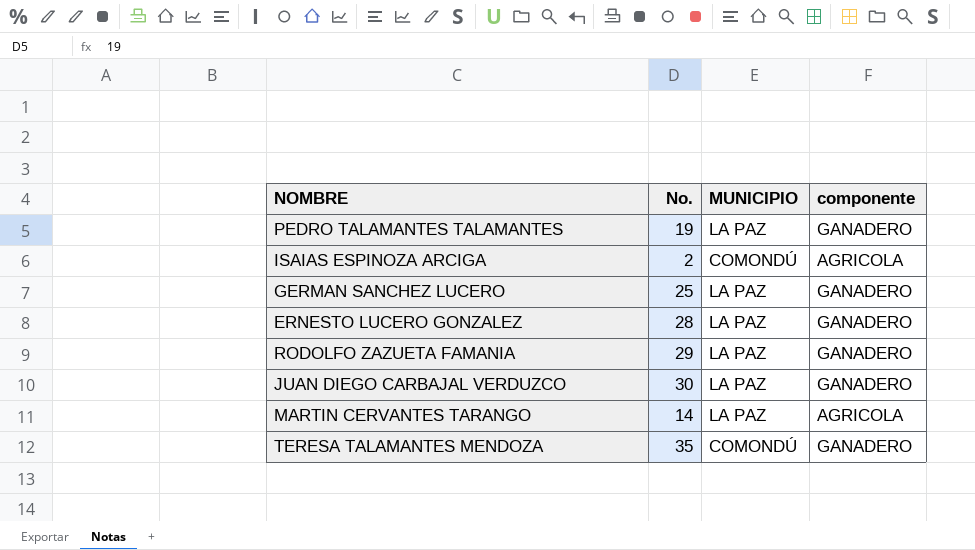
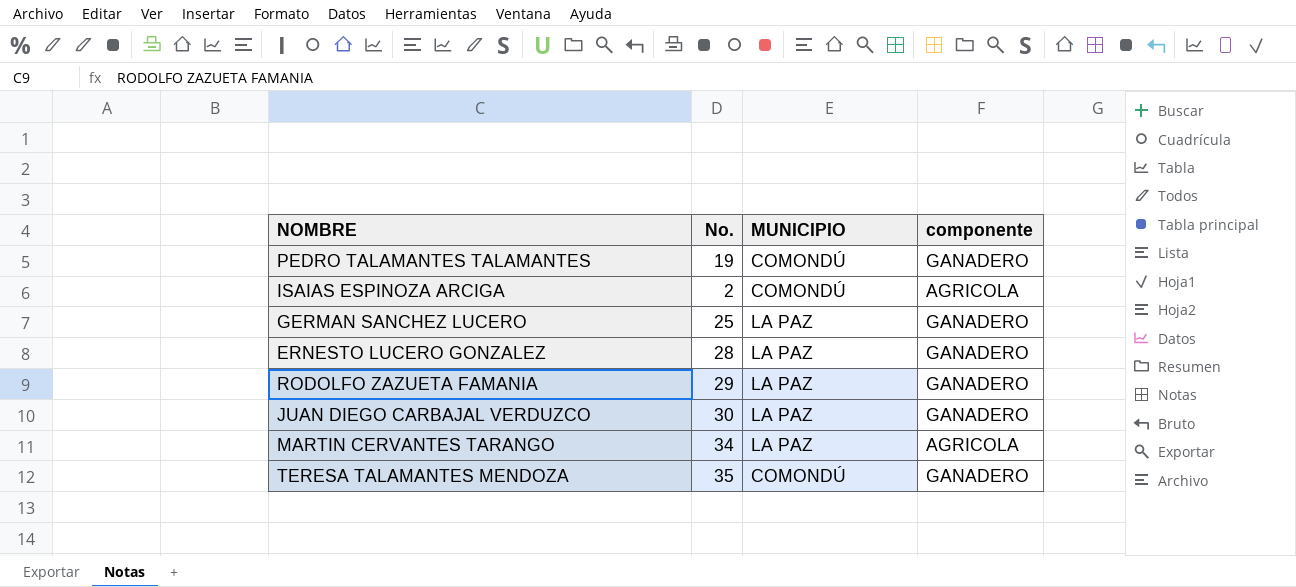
PEDRO TALAMANTES TALAMANTES | MUNICIPIO: LA PAZ -> COMONDÚ
MARTIN CERVANTES TARANGO | No.: 14 -> 34

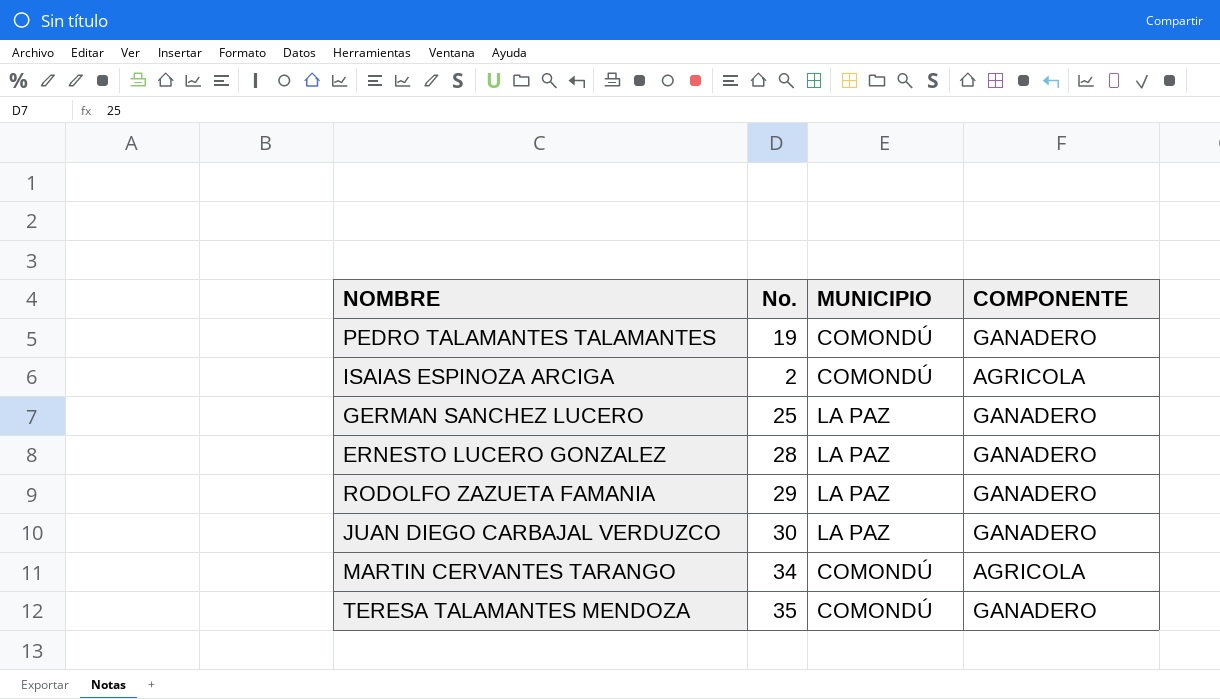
column name: componente -> COMPONENTE
MARTIN CERVANTES TARANGO | MUNICIPIO: LA PAZ -> COMONDÚ

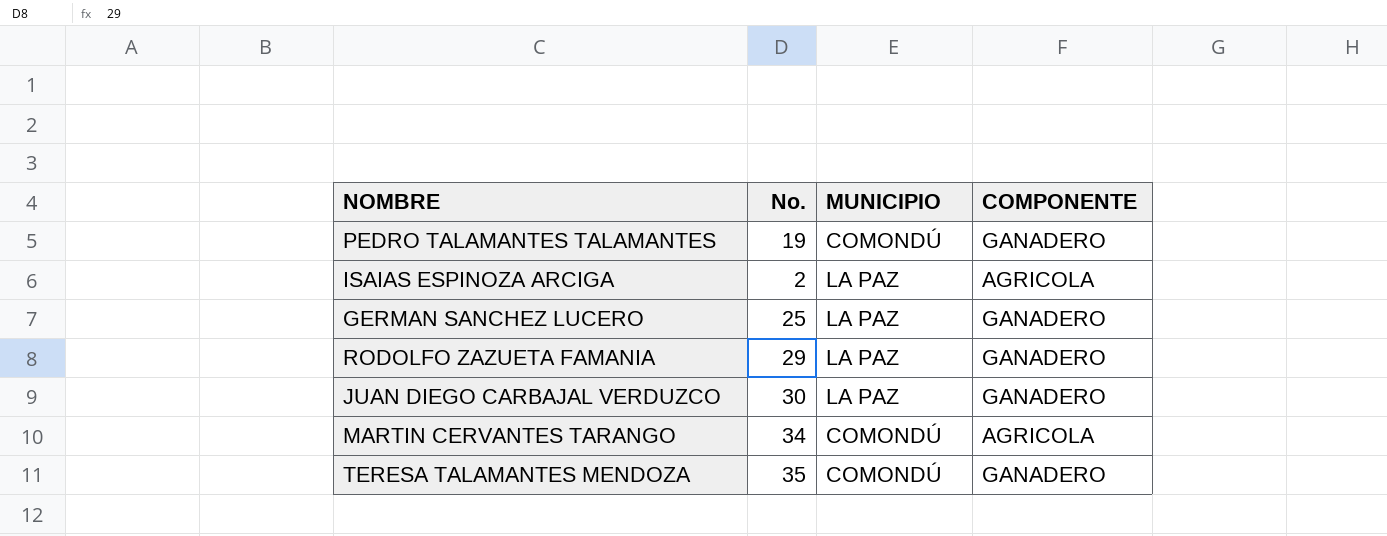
row ERNESTO LUCERO GONZALEZ: 28 | LA PAZ | GANADERO -> none
ISAIAS ESPINOZA ARCIGA | MUNICIPIO: COMONDÚ -> LA PAZ

